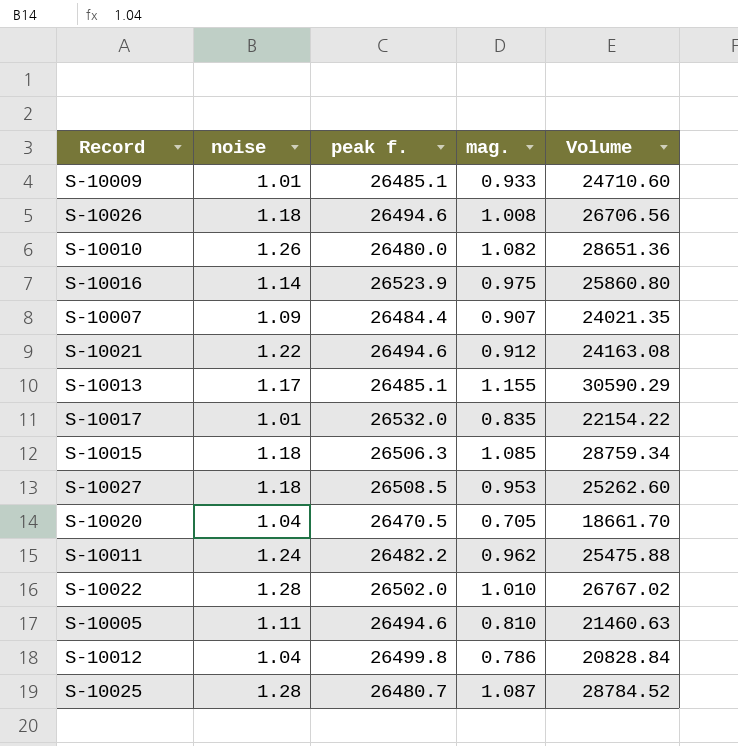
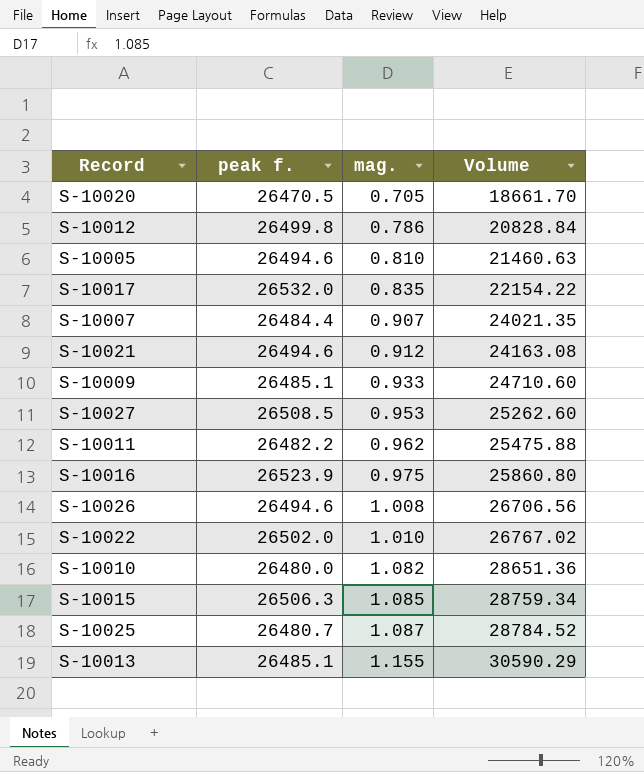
row order: none -> mag. ascending
column noise | position: 2 -> none

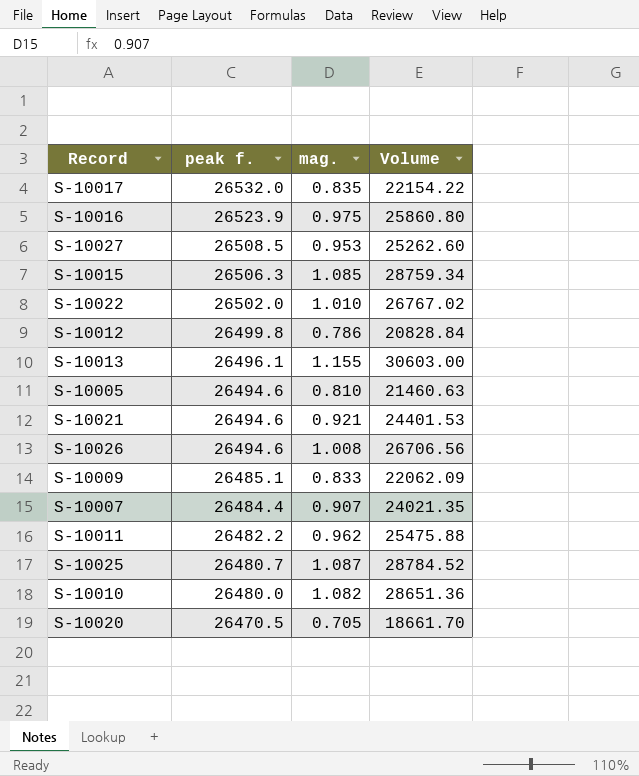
row order: mag. ascending -> peak f. descending
S-10013 | peak f.: 26485.1 -> 26496.1
S-10013 | Volume: 30590.29 -> 30603.00
S-10021 | mag.: 0.912 -> 0.921
S-10021 | Volume: 24163.08 -> 24401.53
S-10009 | mag.: 0.933 -> 0.833
S-10009 | Volume: 24710.60 -> 22062.09

